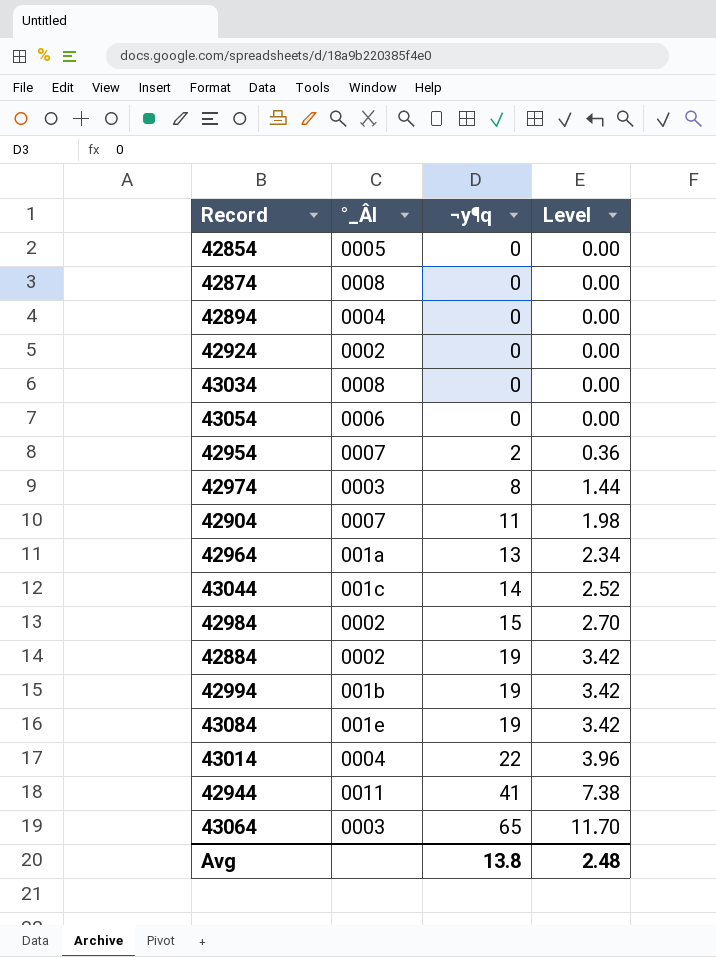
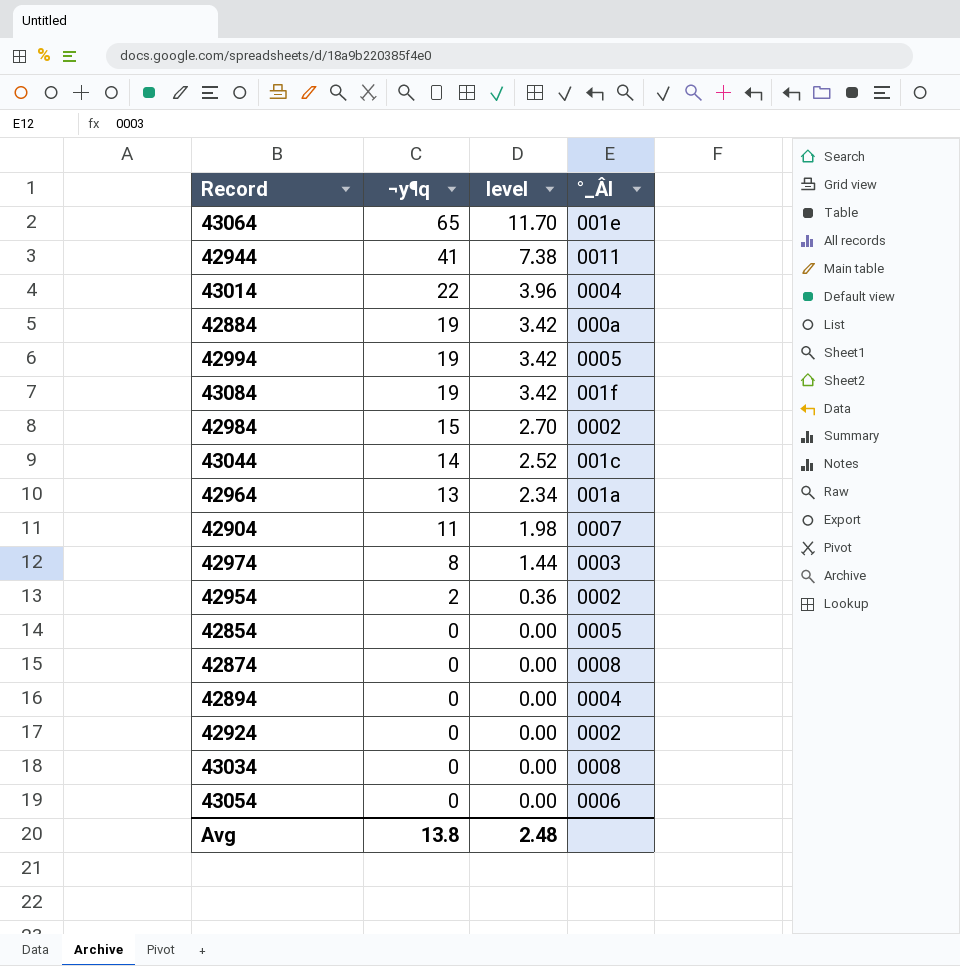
row order: ¬y¶q ascending -> ¬y¶q descending
column name: Level -> level
column °_ÂI | position: 2 -> 4
43064 | °_ÂI: 0003 -> 001e
42884 | °_ÂI: 0002 -> 000a
42994 | °_ÂI: 001b -> 0005
43084 | °_ÂI: 001e -> 001f
42954 | °_ÂI: 0007 -> 0002

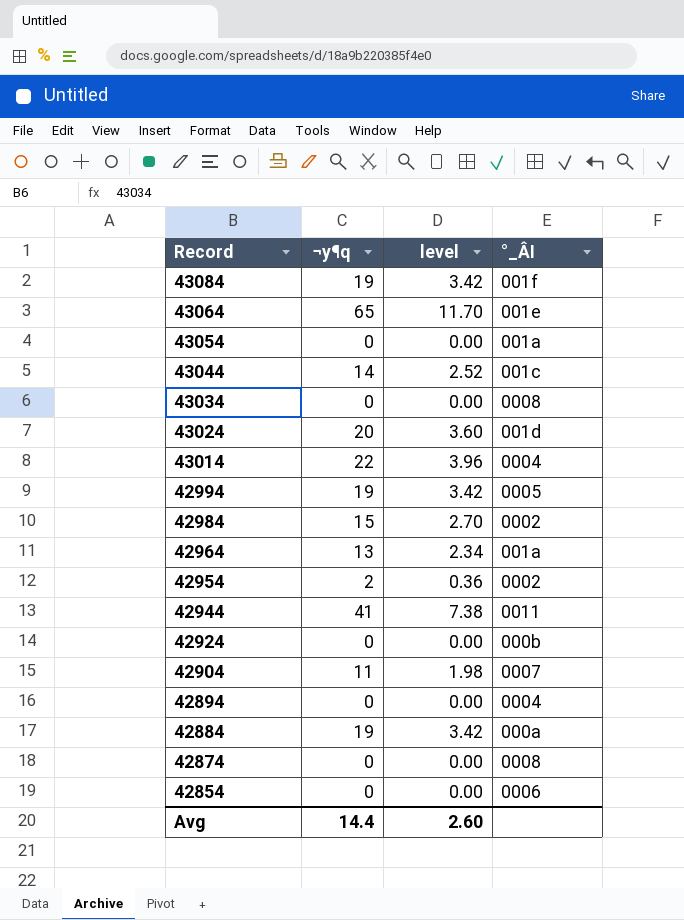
row order: ¬y¶q descending -> Record descending
row 42974: 8 | 1.44 | 0003 -> none
43054 | °_ÂI: 0006 -> 001a
row 43024: none -> 20 | 3.60 | 001d
42924 | °_ÂI: 0002 -> 000b
42854 | °_ÂI: 0005 -> 0006
Avg | ¬y¶q: 13.8 -> 14.4
Avg | level: 2.48 -> 2.60

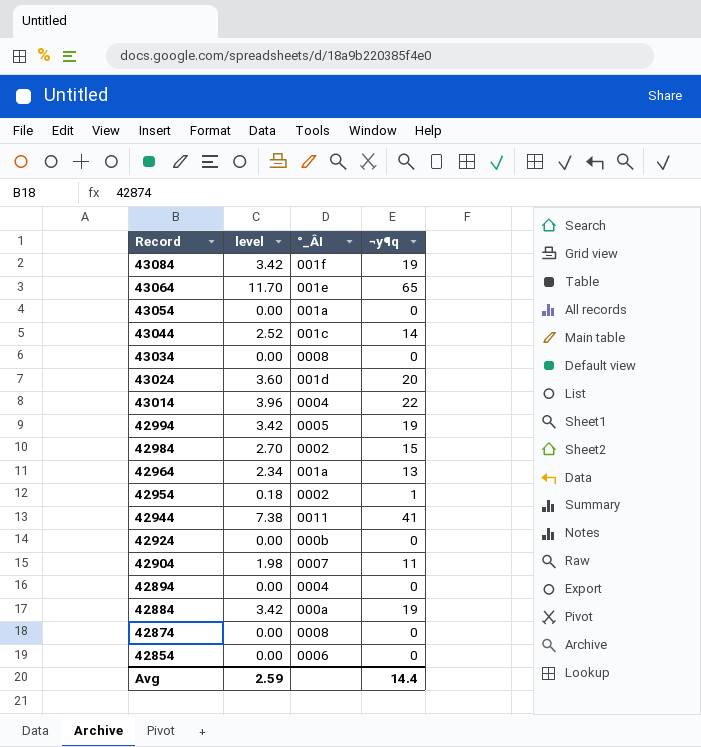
column ¬y¶q | position: 2 -> 4
42954 | level: 0.36 -> 0.18
42954 | ¬y¶q: 2 -> 1
Avg | level: 2.60 -> 2.59

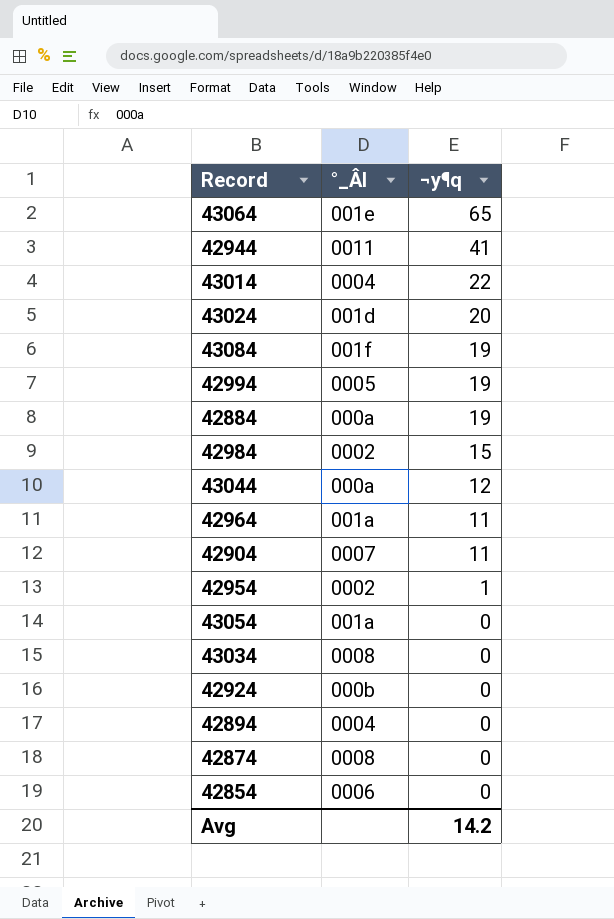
row order: Record descending -> ¬y¶q descending
column level | formula: [¬y¶q] * 0.18 -> none
43044 | °_ÂI: 001c -> 000a
43044 | ¬y¶q: 14 -> 12
42964 | ¬y¶q: 13 -> 11
Avg | ¬y¶q: 14.4 -> 14.2

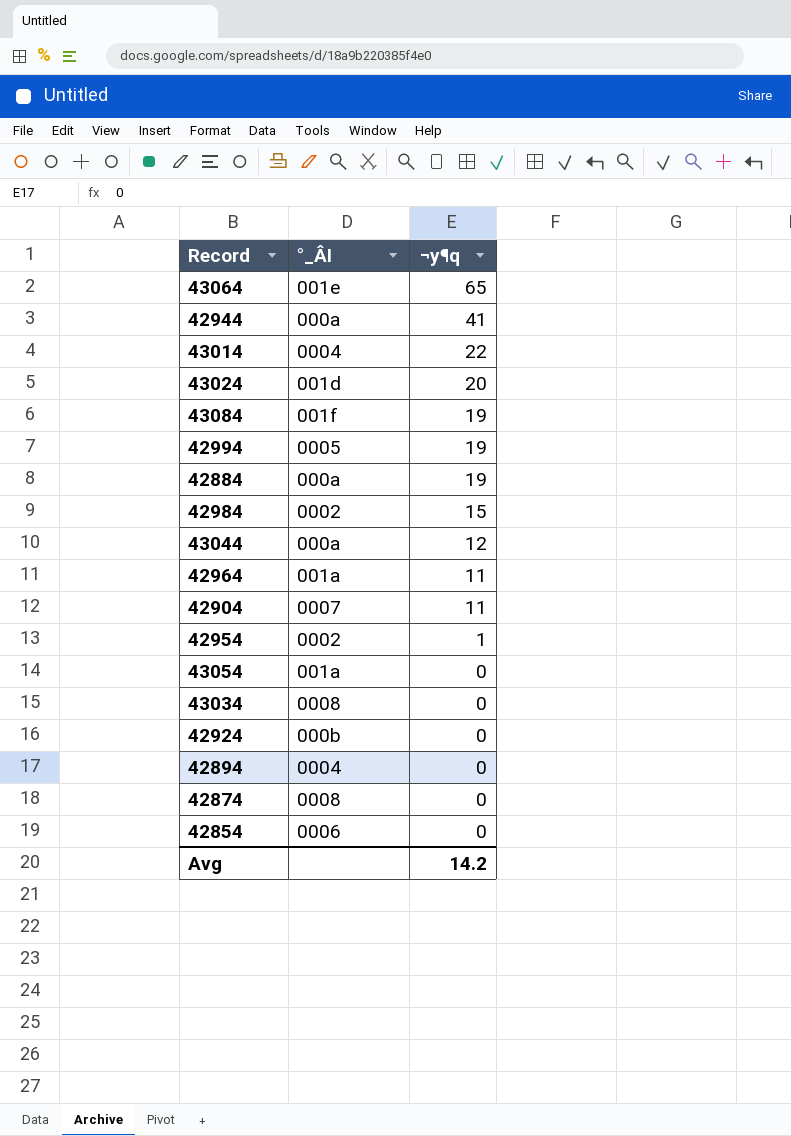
42944 | °_ÂI: 0011 -> 000a

